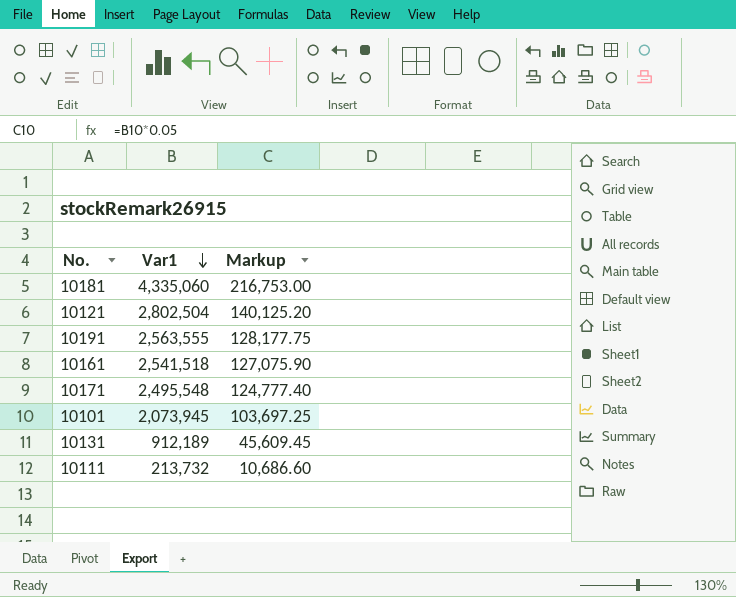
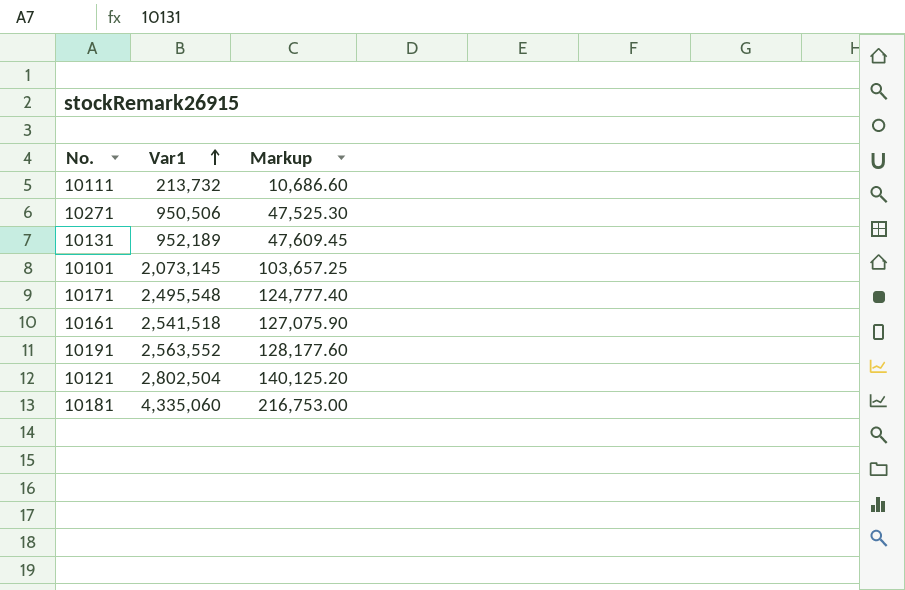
row order: Var1 descending -> Var1 ascending
row 10271: none -> 950,506 | 47,525.30
10131 | Var1: 912,189 -> 952,189
10131 | Markup: 45,609.45 -> 47,609.45
10101 | Var1: 2,073,945 -> 2,073,145
10101 | Markup: 103,697.25 -> 103,657.25
10191 | Var1: 2,563,555 -> 2,563,552
10191 | Markup: 128,177.75 -> 128,177.60

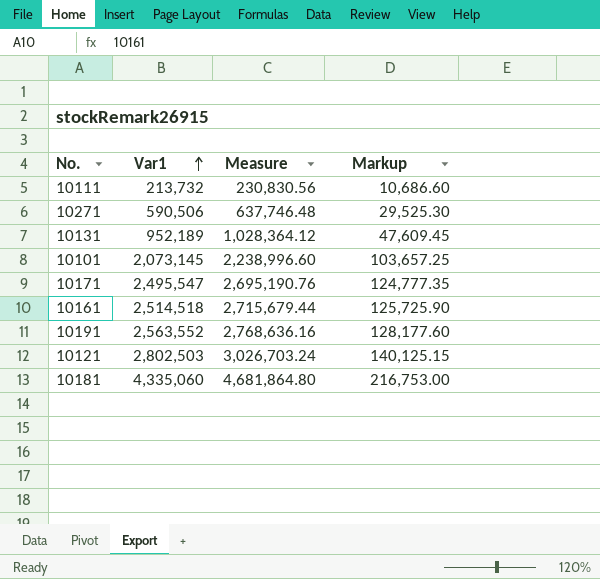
column Measure | formula: none -> [Var1] * 1.08
10271 | Var1: 950,506 -> 590,506
10271 | Markup: 47,525.30 -> 29,525.30
10171 | Var1: 2,495,548 -> 2,495,547
10171 | Markup: 124,777.40 -> 124,777.35
10161 | Var1: 2,541,518 -> 2,514,518
10161 | Markup: 127,075.90 -> 125,725.90
10121 | Var1: 2,802,504 -> 2,802,503
10121 | Markup: 140,125.20 -> 140,125.15

